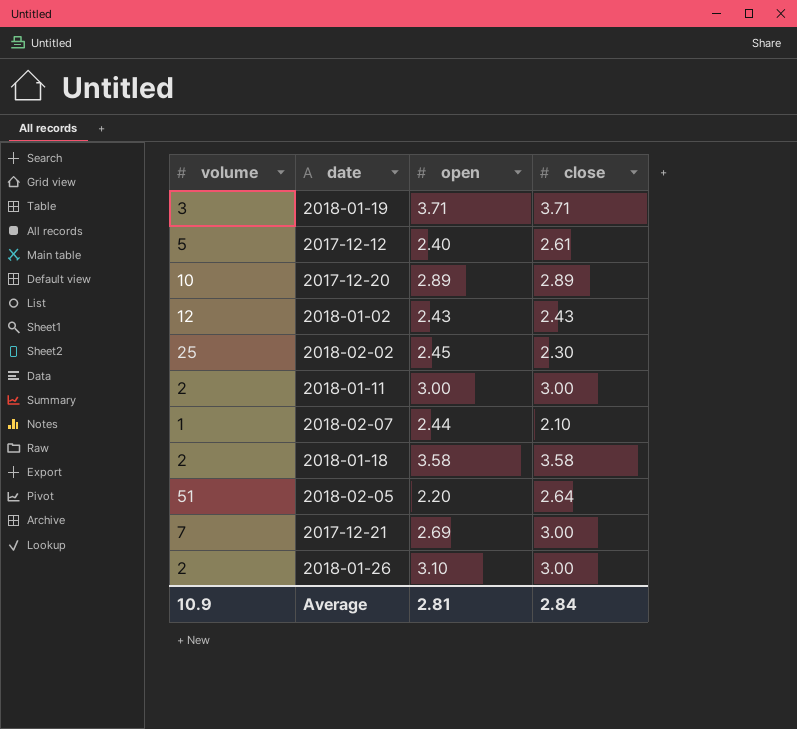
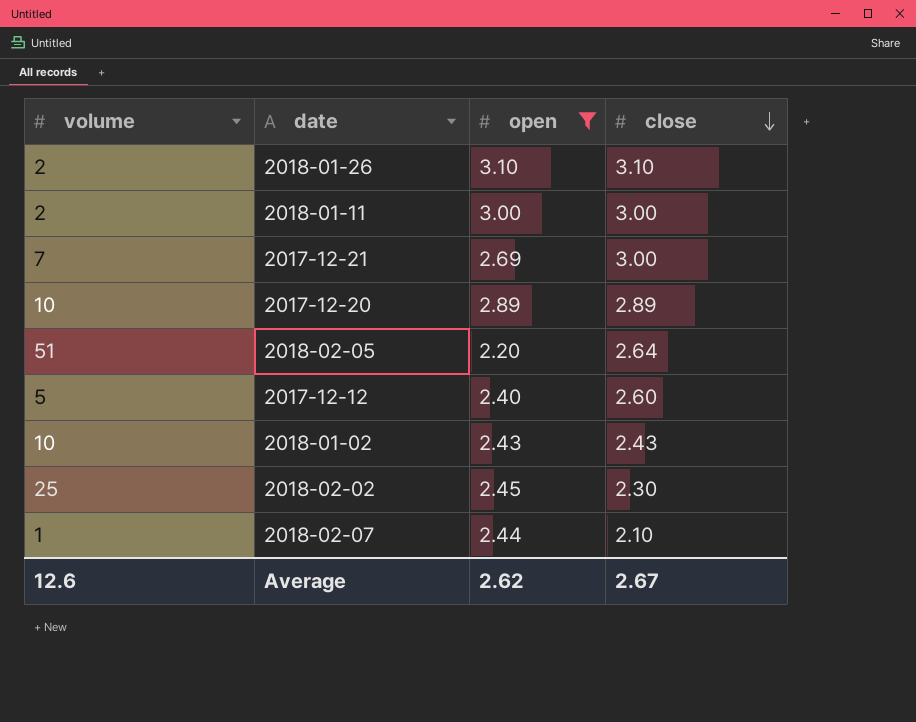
filter: none -> open <= 3.10
row order: none -> close descending
2018-01-26 | close: 3.00 -> 3.10
2017-12-12 | close: 2.61 -> 2.60
2018-01-02 | volume: 12 -> 10
Average | volume: 10.9 -> 12.6
Average | open: 2.81 -> 2.62
Average | close: 2.84 -> 2.67

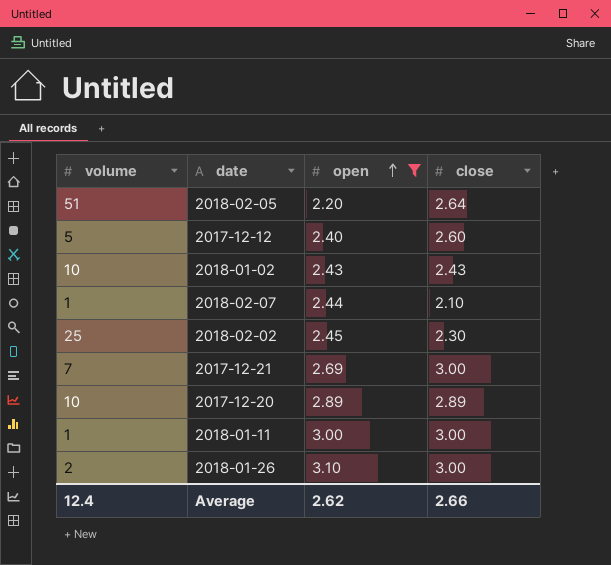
row order: close descending -> open ascending
2018-01-11 | volume: 2 -> 1
2018-01-26 | close: 3.10 -> 3.00
Average | volume: 12.6 -> 12.4
Average | close: 2.67 -> 2.66

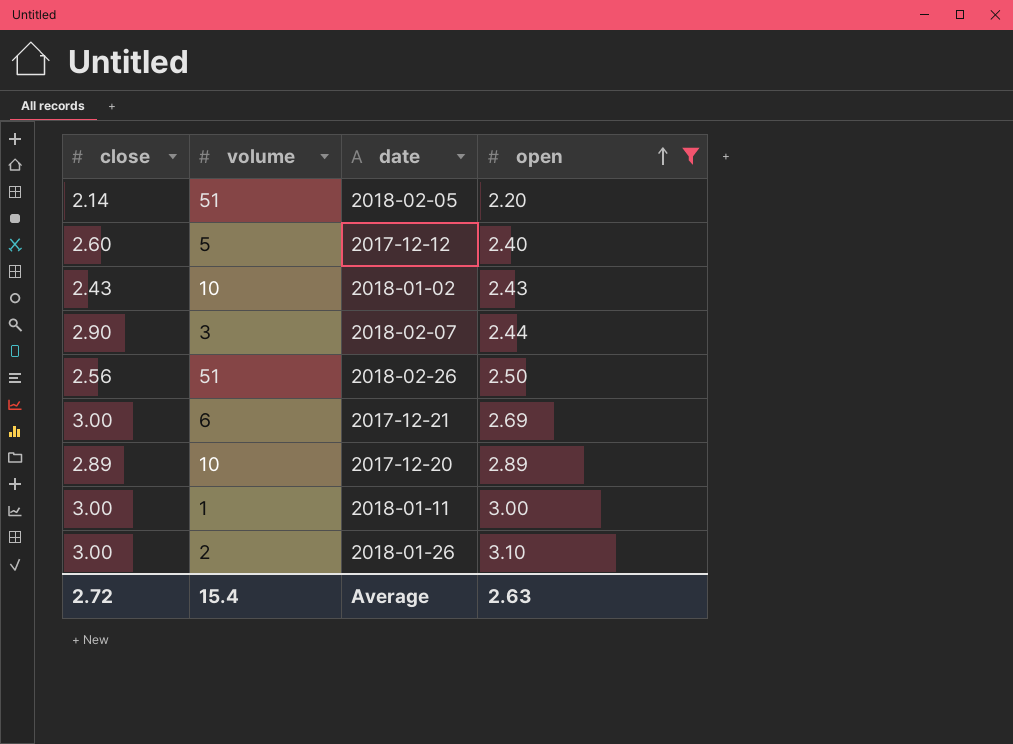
column close | position: 4 -> 1
row 2018-02-02: 25 | 2.45 | 2.30 -> none
2018-02-05 | close: 2.64 -> 2.14
2018-02-07 | close: 2.10 -> 2.90
2018-02-07 | volume: 1 -> 3
row 2018-02-26: none -> 2.56 | 51 | 2.50
2017-12-21 | volume: 7 -> 6
Average | close: 2.66 -> 2.72
Average | volume: 12.4 -> 15.4
Average | open: 2.62 -> 2.63

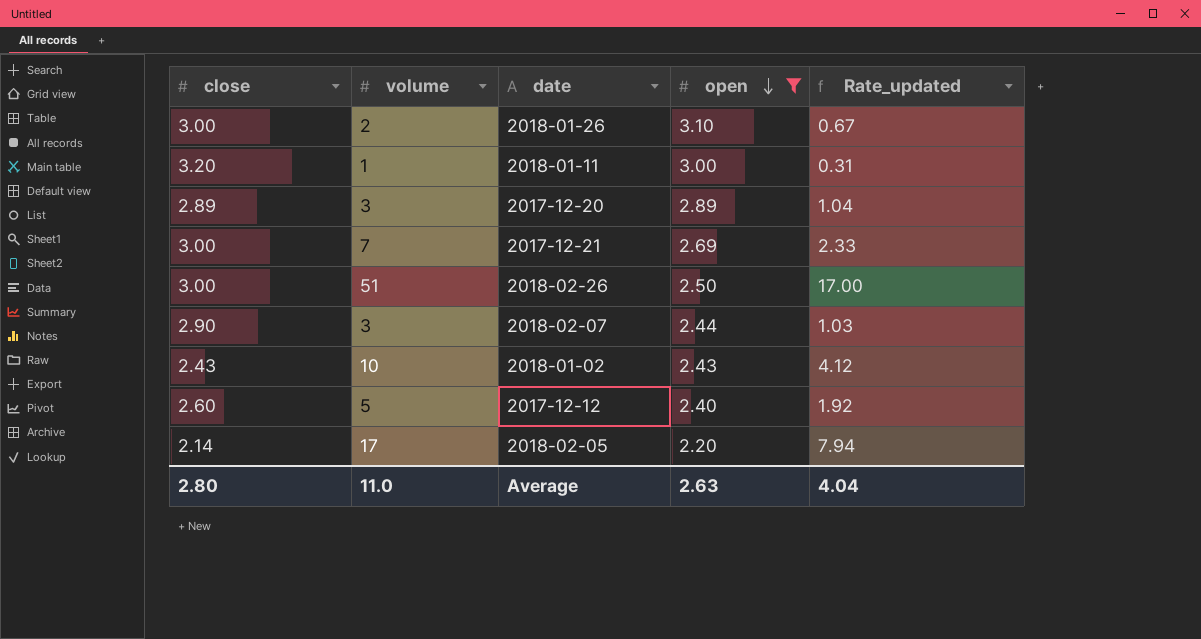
row order: open ascending -> open descending
column Rate_updated | formula: none -> [volume] / [close]
2018-01-11 | close: 3.00 -> 3.20
2017-12-20 | volume: 10 -> 3
2017-12-21 | volume: 6 -> 7
2018-02-26 | close: 2.56 -> 3.00
2018-02-05 | volume: 51 -> 17
Average | close: 2.72 -> 2.80
Average | volume: 15.4 -> 11.0

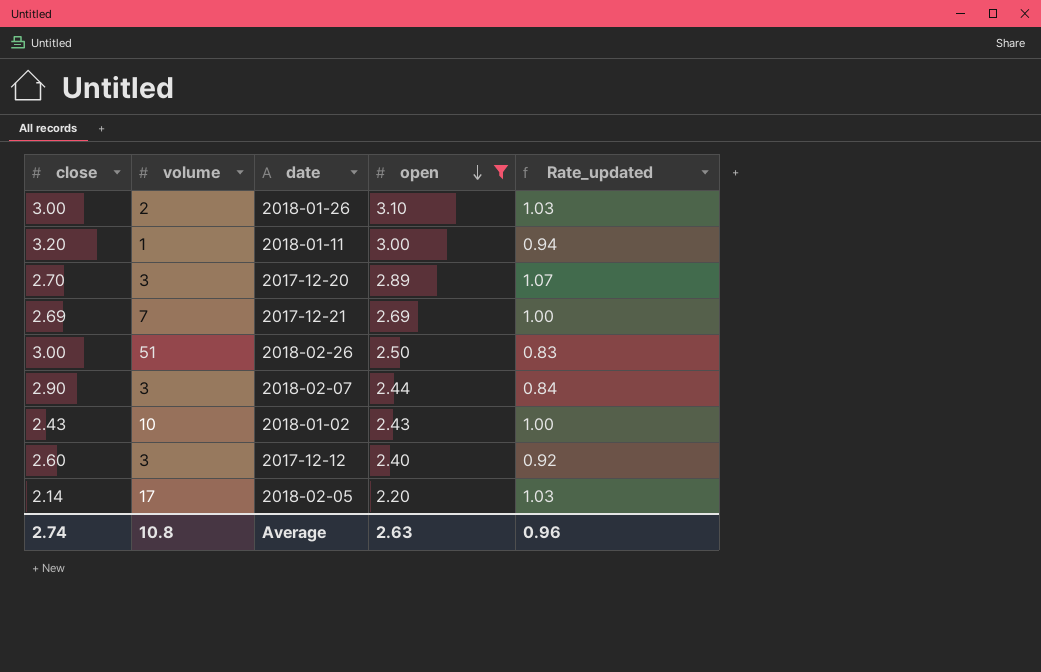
column Rate_updated | formula: [volume] / [close] -> [open] / [close]
2017-12-20 | close: 2.89 -> 2.70
2017-12-21 | close: 3.00 -> 2.69
2017-12-12 | volume: 5 -> 3
Average | close: 2.80 -> 2.74
Average | volume: 11.0 -> 10.8
Average | Rate_updated: 4.04 -> 0.96

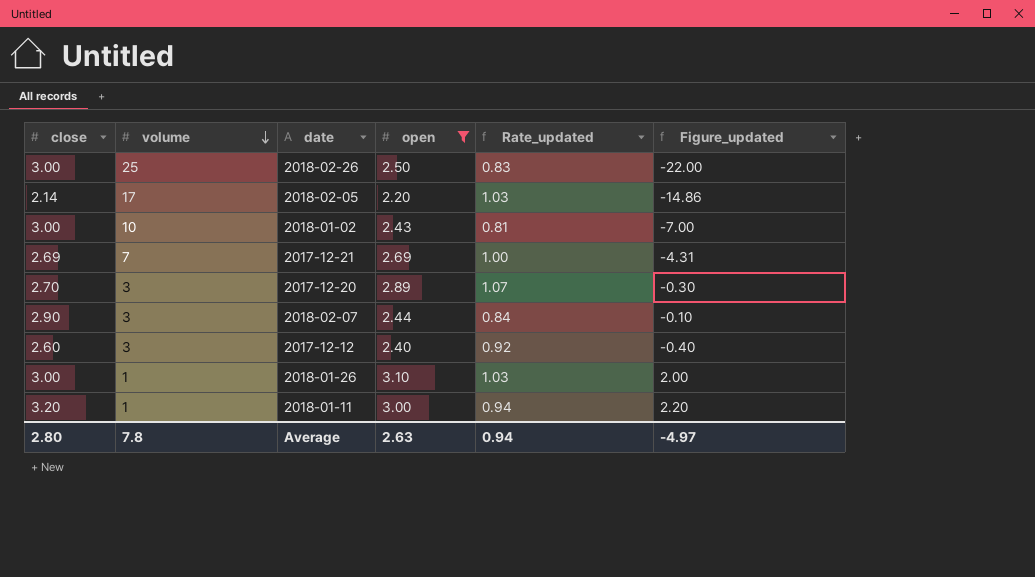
row order: open descending -> volume descending
column Figure_updated | formula: none -> [close] - [volume]
2018-02-26 | volume: 51 -> 25
2018-01-02 | close: 2.43 -> 3.00
2018-01-02 | Rate_updated: 1.00 -> 0.81
2018-01-26 | volume: 2 -> 1
Average | close: 2.74 -> 2.80
Average | volume: 10.8 -> 7.8
Average | Rate_updated: 0.96 -> 0.94

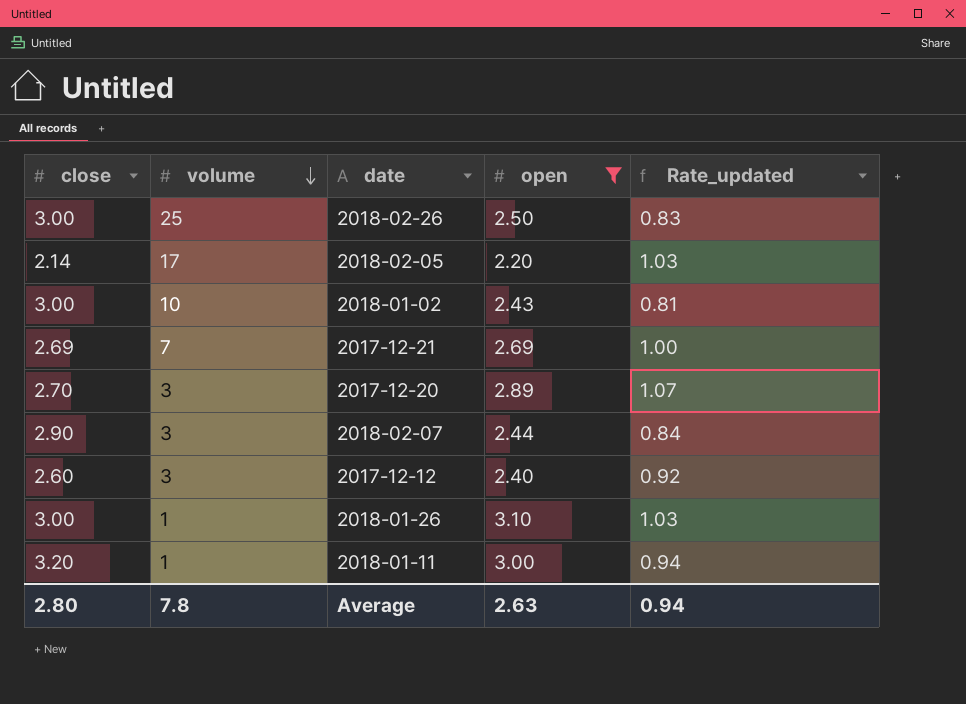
column Figure_updated | formula: [close] - [volume] -> none

